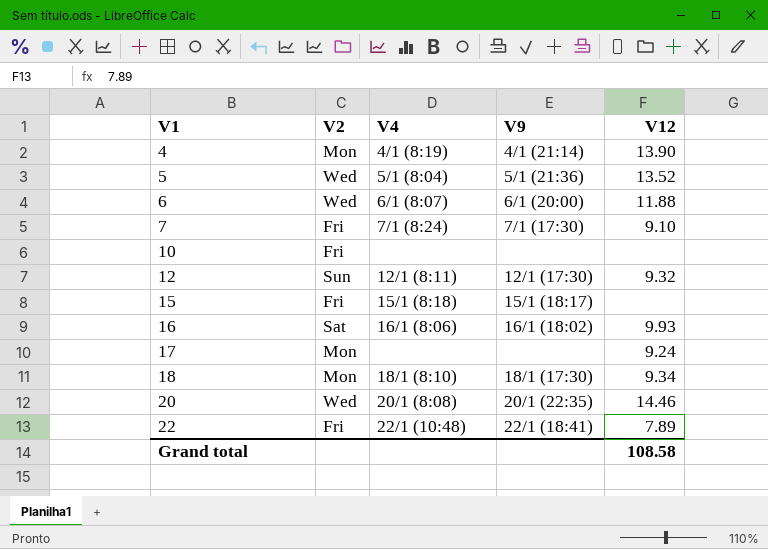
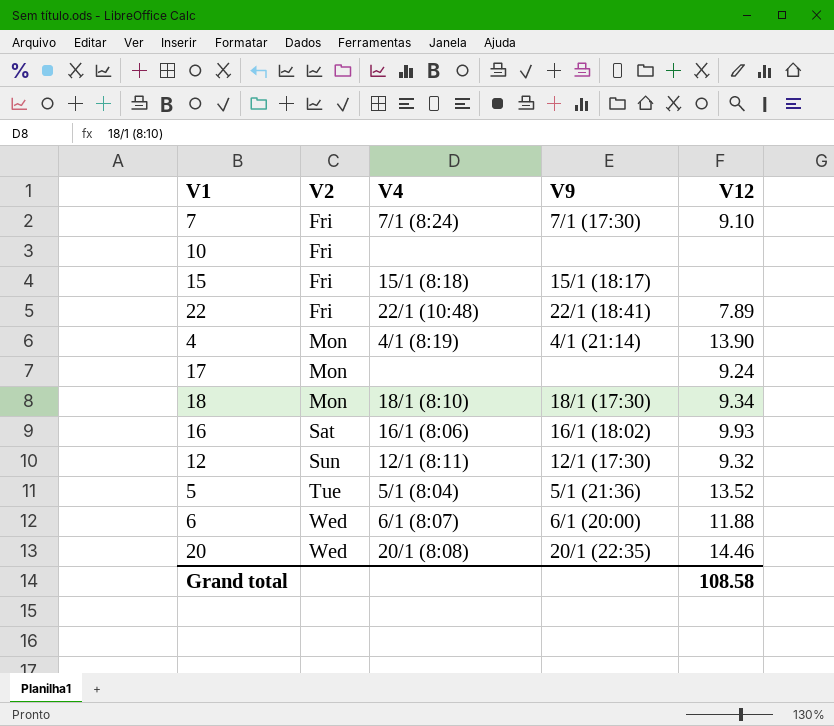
row order: V1 ascending -> V2 ascending
5 | V2: Wed -> Tue

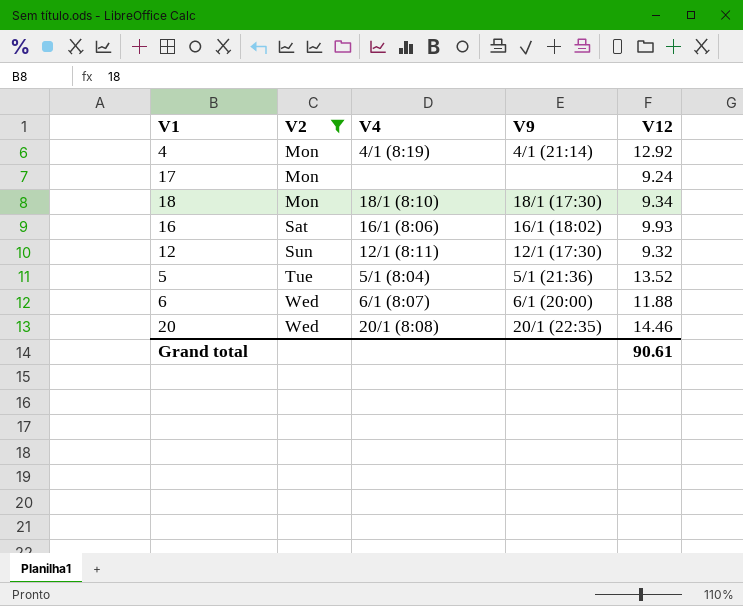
filter: none -> V2 != Fri
4 | V12: 13.90 -> 12.92
Grand total | V12: 108.58 -> 90.61

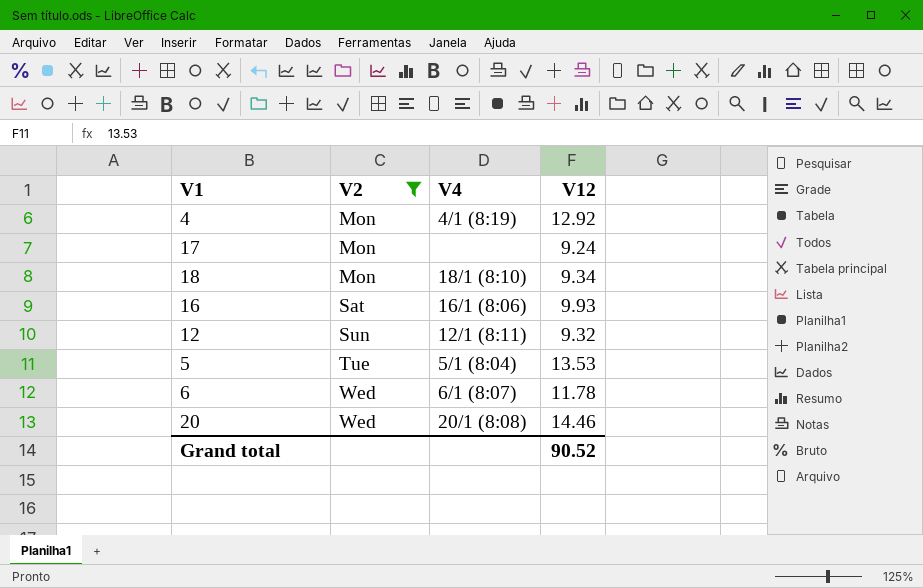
column V9 | position: 4 -> none
5 | V12: 13.52 -> 13.53
6 | V12: 11.88 -> 11.78
Grand total | V12: 90.61 -> 90.52

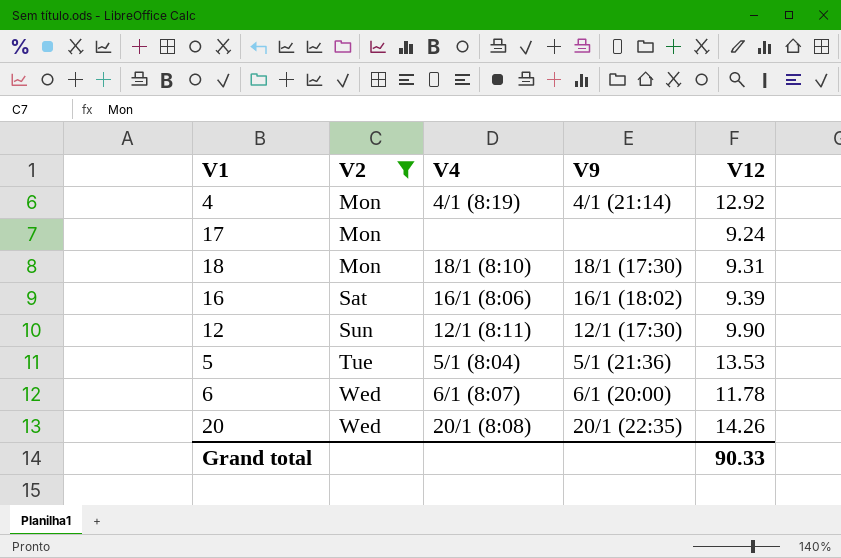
column V9 | position: none -> 4
18 | V12: 9.34 -> 9.31
16 | V12: 9.93 -> 9.39
12 | V12: 9.32 -> 9.90
20 | V12: 14.46 -> 14.26
Grand total | V12: 90.52 -> 90.33

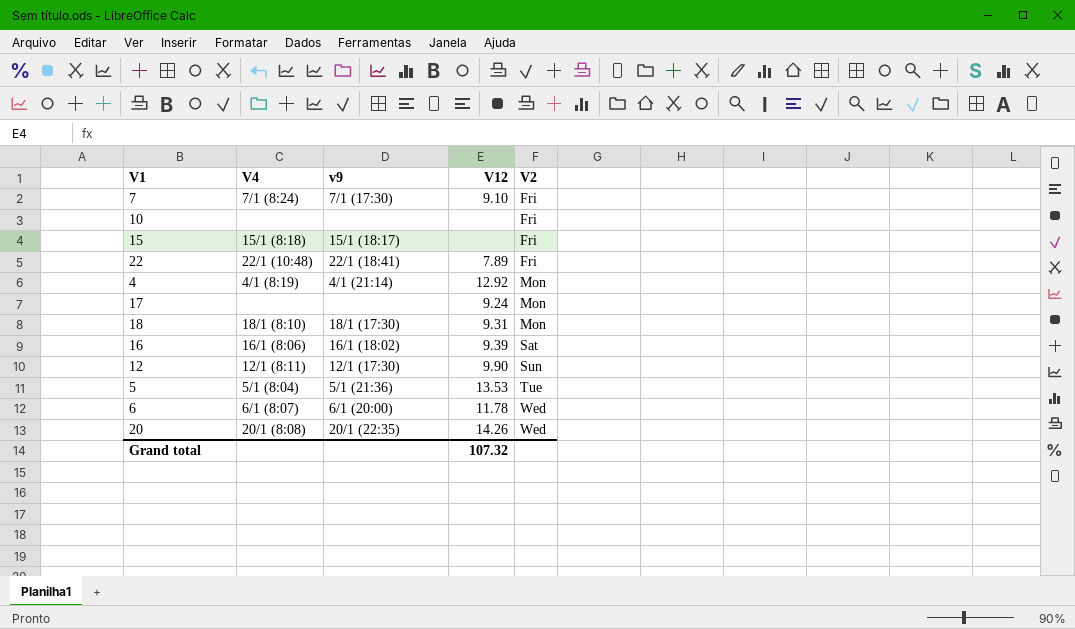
filter: V2 != Fri -> none
column name: V9 -> v9
column V2 | position: 2 -> 5
Grand total | V12: 90.33 -> 107.32

